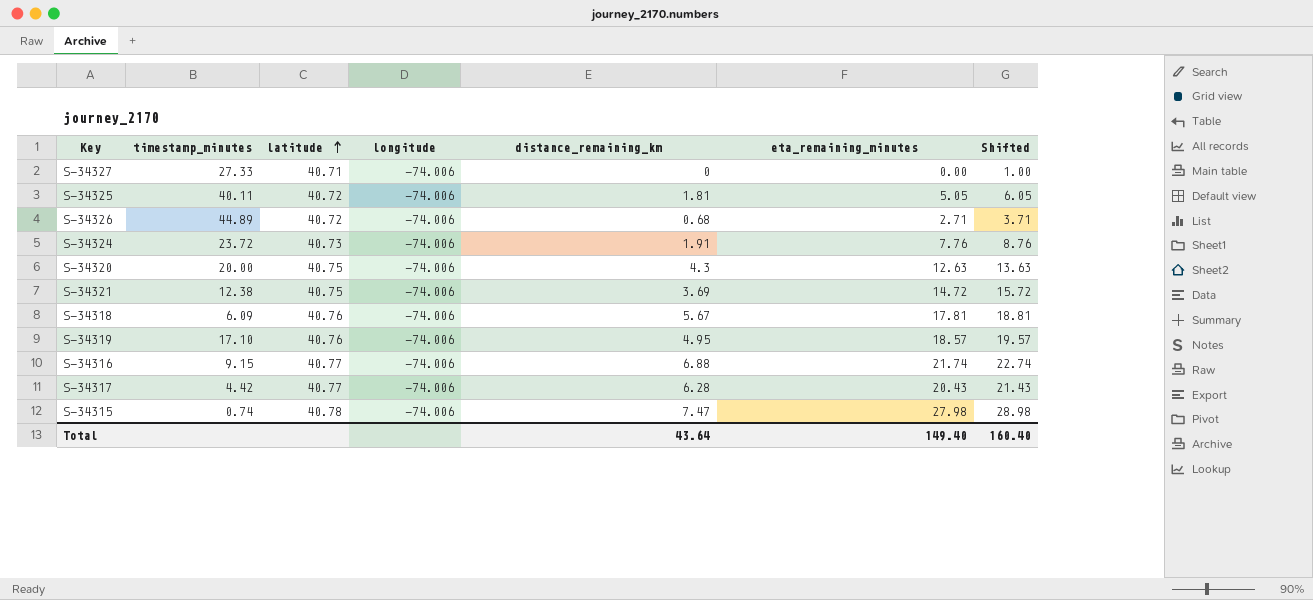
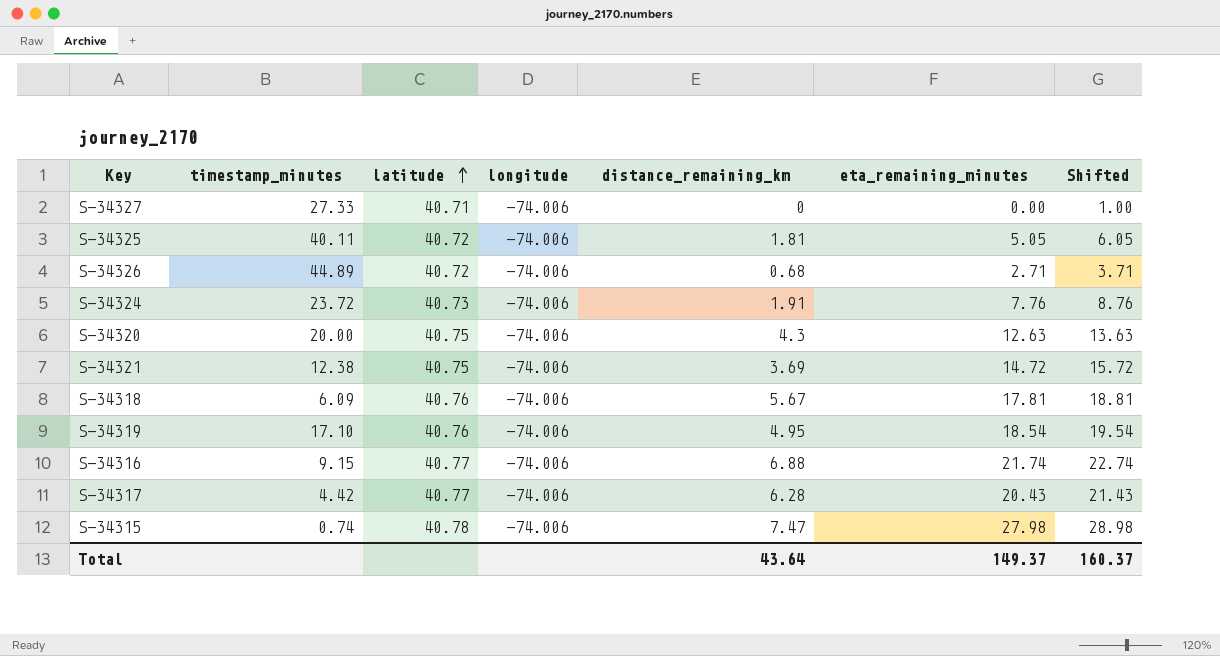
S-34319 | eta_remaining_minutes: 18.57 -> 18.54
S-34319 | Shifted: 19.57 -> 19.54
Total | eta_remaining_minutes: 149.40 -> 149.37
Total | Shifted: 160.40 -> 160.37

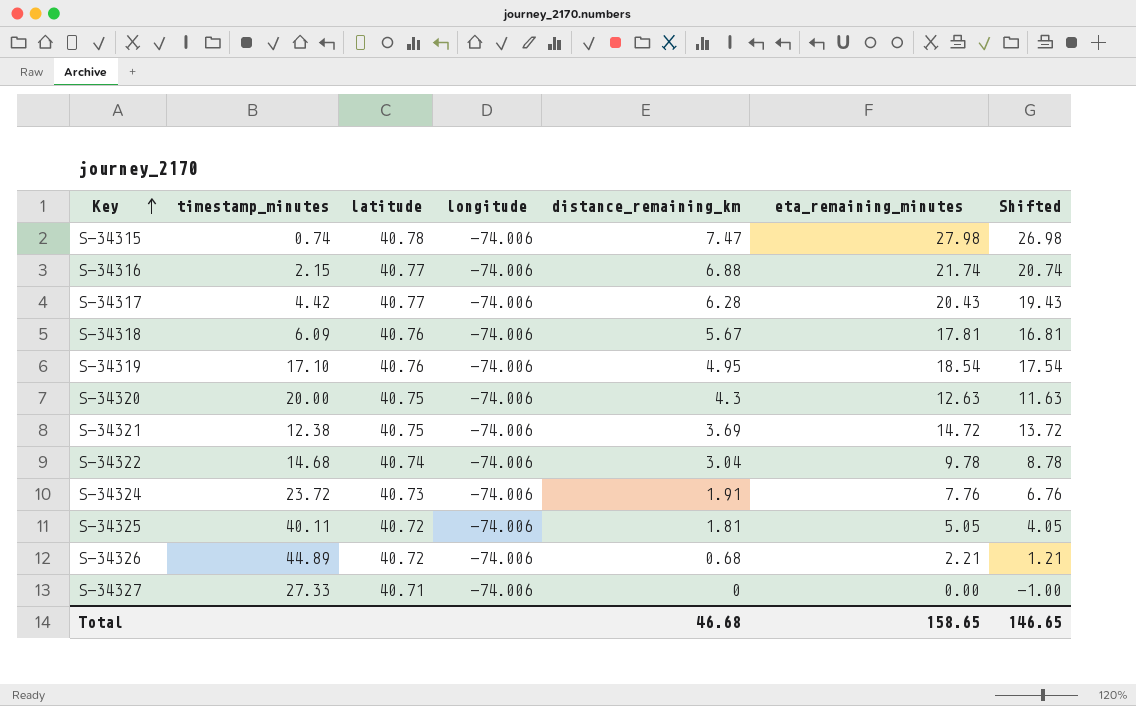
row order: latitude ascending -> Key ascending
column Shifted | formula: [eta_remaining_minutes] + 1 -> [eta_remaining_minutes] - 1
S-34316 | timestamp_minutes: 9.15 -> 2.15
row S-34322: none -> 14.68 | 40.74 | -74.006 | 3.04 | 9.78 | 8.78
S-34326 | eta_remaining_minutes: 2.71 -> 2.21
Total | distance_remaining_km: 43.64 -> 46.68
Total | eta_remaining_minutes: 149.37 -> 158.65
Total | Shifted: 160.37 -> 146.65

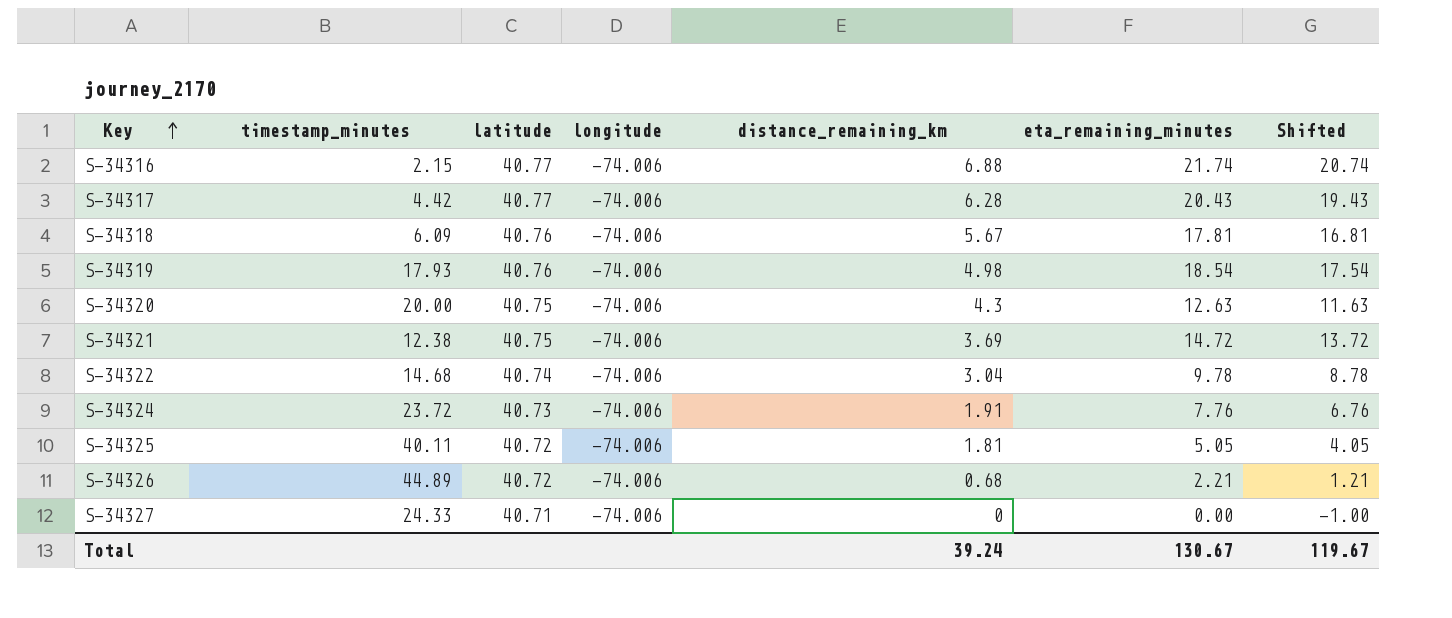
row S-34315: 0.74 | 40.78 | -74.006 | 7.47 | 27.98 | 26.98 -> none
S-34319 | timestamp_minutes: 17.10 -> 17.93
S-34319 | distance_remaining_km: 4.95 -> 4.98
S-34327 | timestamp_minutes: 27.33 -> 24.33
Total | distance_remaining_km: 46.68 -> 39.24
Total | eta_remaining_minutes: 158.65 -> 130.67
Total | Shifted: 146.65 -> 119.67

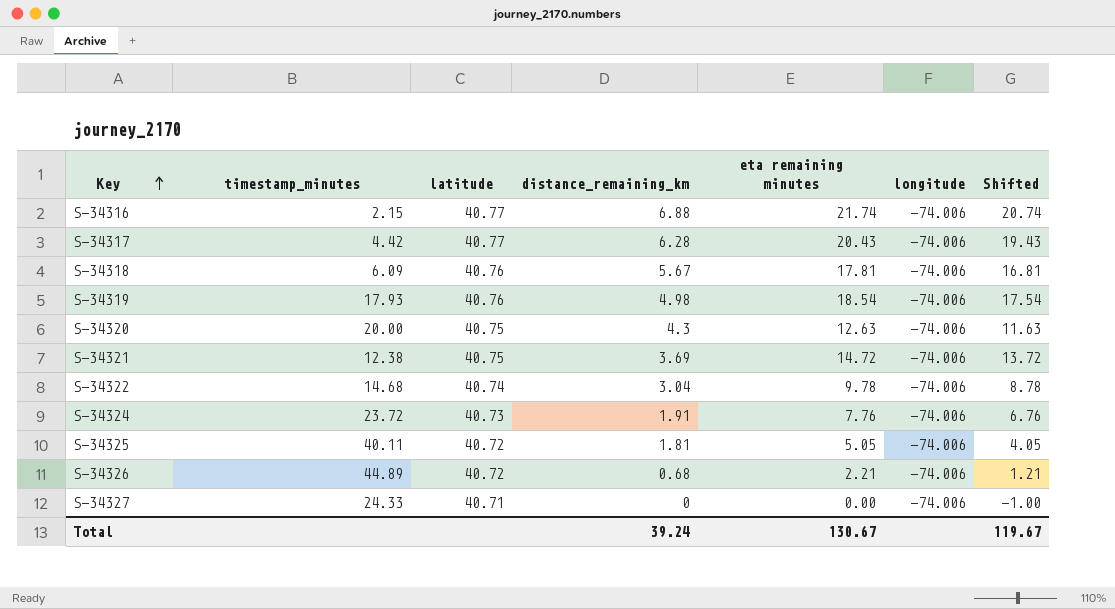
column name: eta_remaining_minutes -> eta remaining minutes
column longitude | position: 4 -> 6

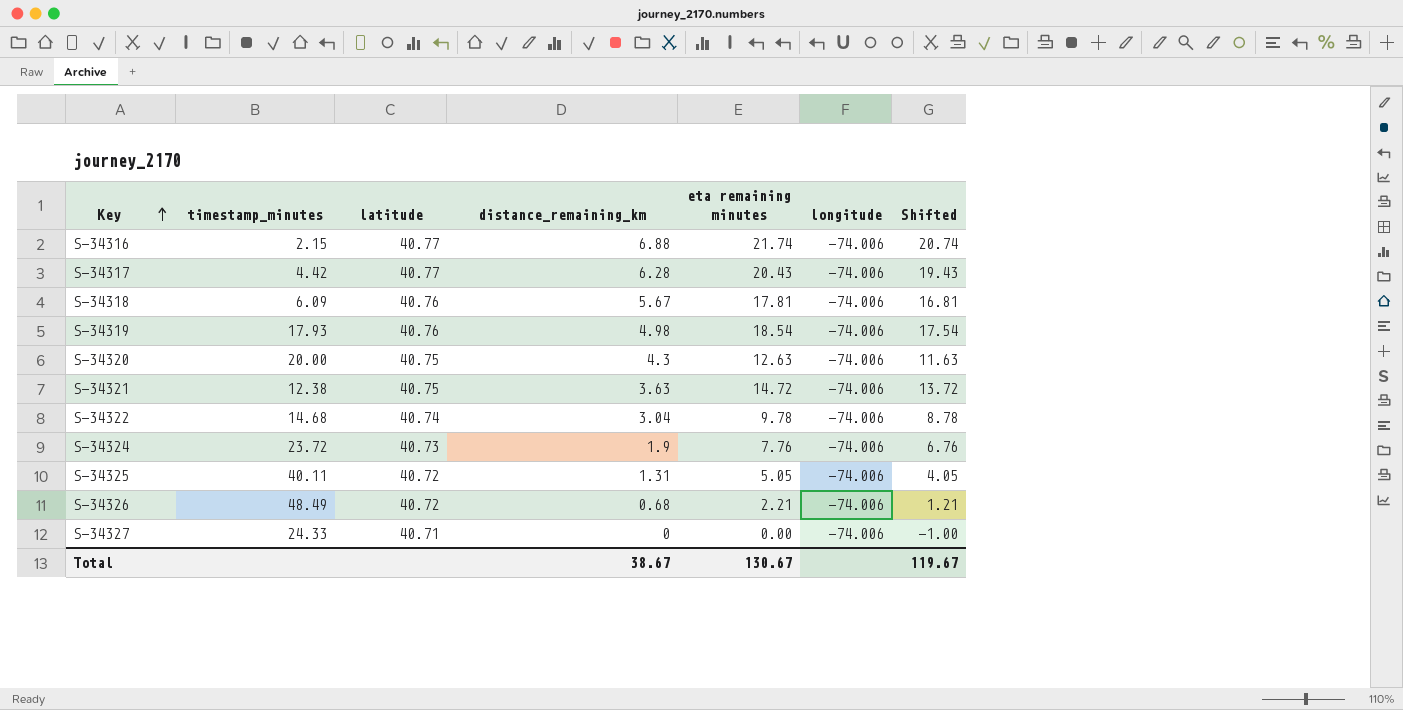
S-34321 | distance_remaining_km: 3.69 -> 3.63
S-34324 | distance_remaining_km: 1.91 -> 1.9
S-34325 | distance_remaining_km: 1.81 -> 1.31
S-34326 | timestamp_minutes: 44.89 -> 48.49
Total | distance_remaining_km: 39.24 -> 38.67

